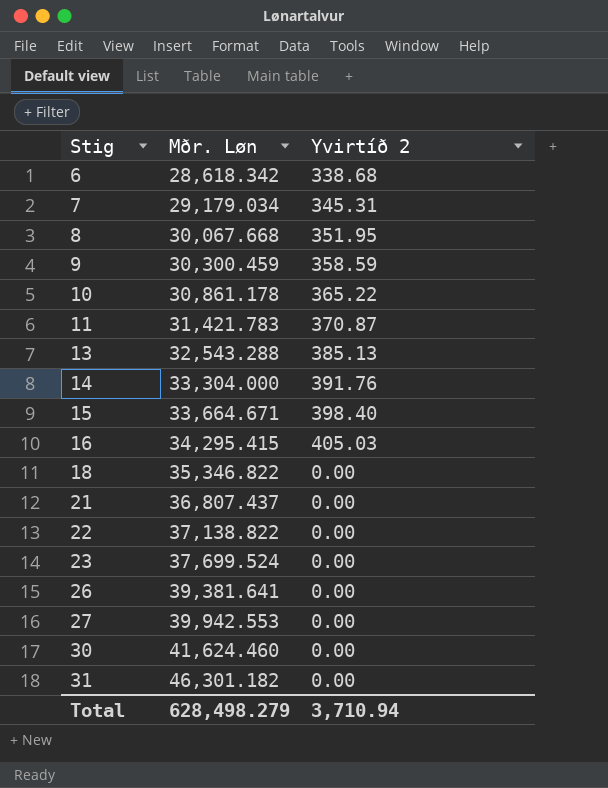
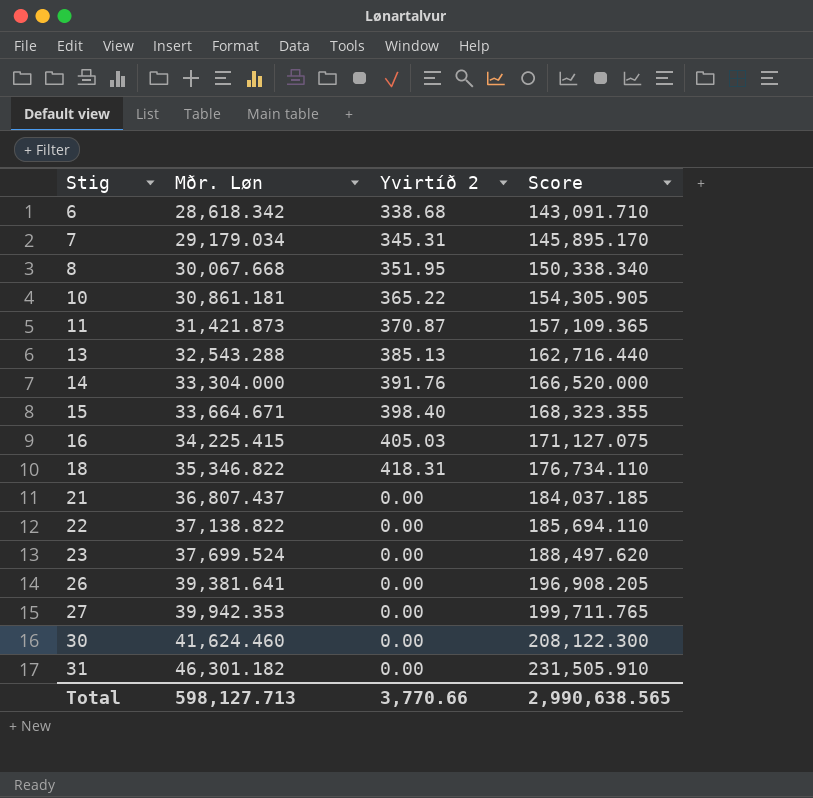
column Score | formula: none -> [Mðr. Løn] * 5
row 9: 30,300.459 | 358.59 -> none
10 | Mðr. Løn: 30,861.178 -> 30,861.181
11 | Mðr. Løn: 31,421.783 -> 31,421.873
16 | Mðr. Løn: 34,295.415 -> 34,225.415
18 | Yvirtíð 2: 0.00 -> 418.31
27 | Mðr. Løn: 39,942.553 -> 39,942.353
Total | Mðr. Løn: 628,498.279 -> 598,127.713
Total | Yvirtíð 2: 3,710.94 -> 3,770.66

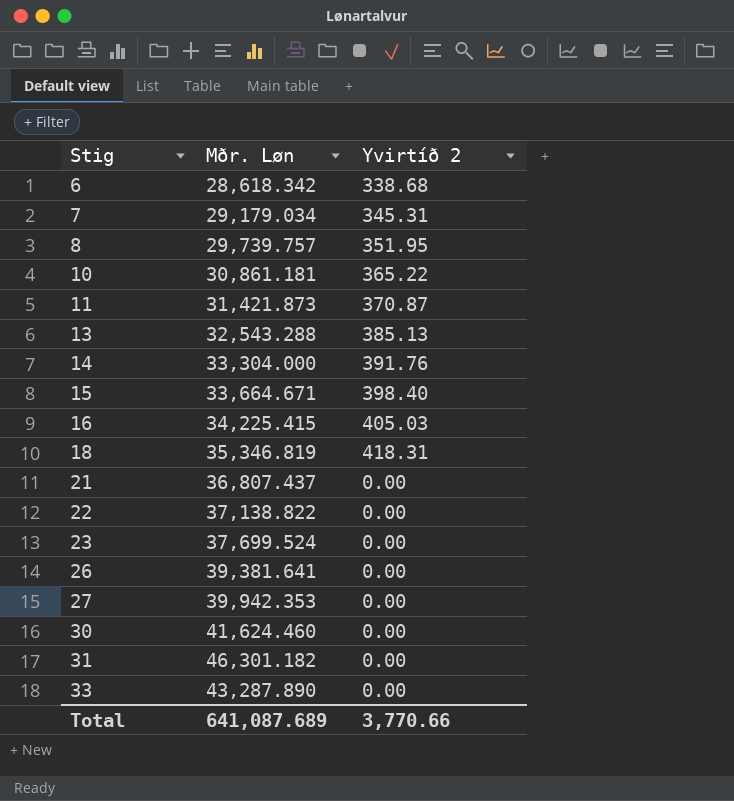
column Score | formula: [Mðr. Løn] * 5 -> none
8 | Mðr. Løn: 30,067.668 -> 29,739.757
18 | Mðr. Løn: 35,346.822 -> 35,346.819
row 33: none -> 43,287.890 | 0.00
Total | Mðr. Løn: 598,127.713 -> 641,087.689

